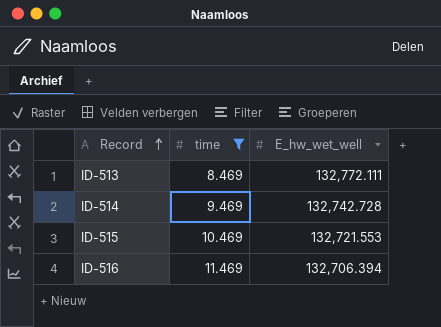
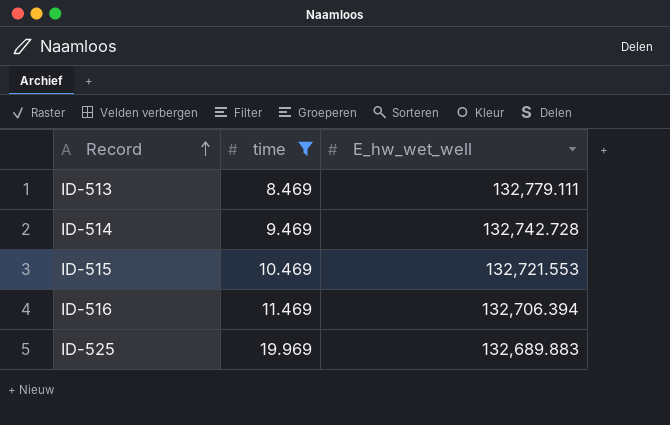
ID-513 | E_hw_wet_well: 132,772.111 -> 132,779.111
row ID-525: none -> 19.969 | 132,689.883

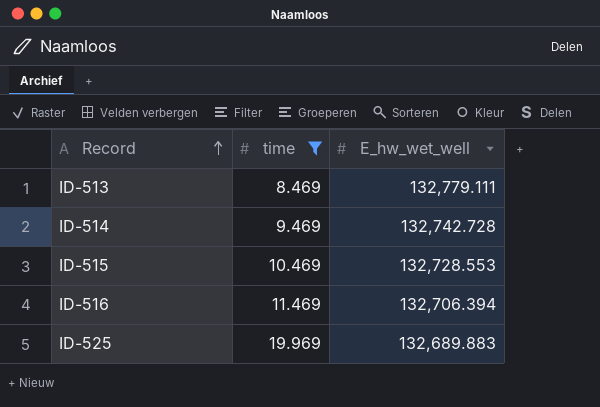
ID-515 | E_hw_wet_well: 132,721.553 -> 132,728.553

